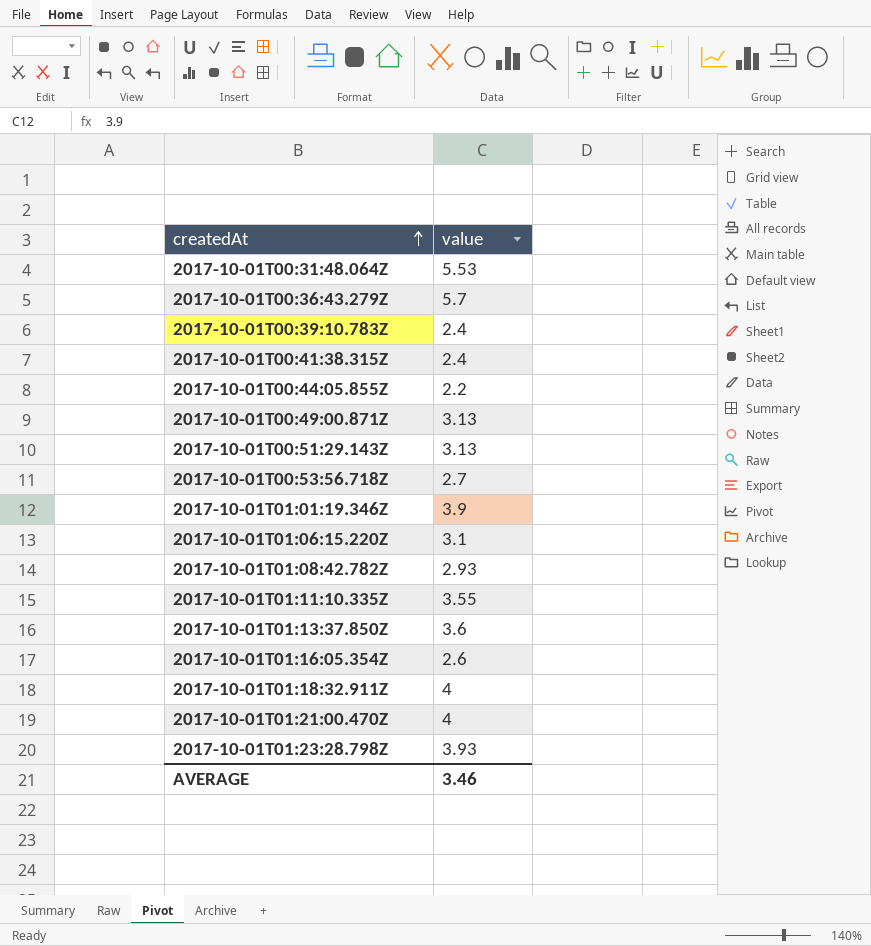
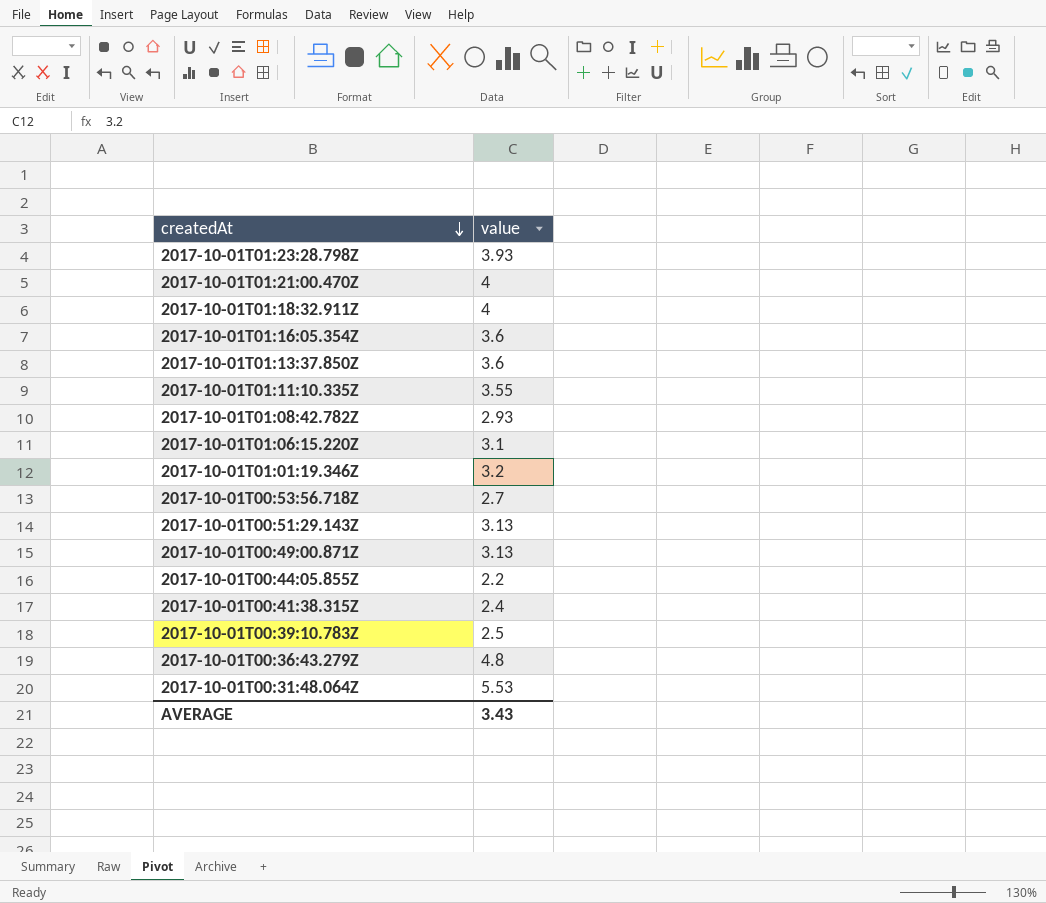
row order: createdAt ascending -> createdAt descending
2017-10-01T01:16:05.354Z | value: 2.6 -> 3.6
2017-10-01T01:01:19.346Z | value: 3.9 -> 3.2
2017-10-01T00:39:10.783Z | value: 2.4 -> 2.5
2017-10-01T00:36:43.279Z | value: 5.7 -> 4.8
AVERAGE | value: 3.46 -> 3.43

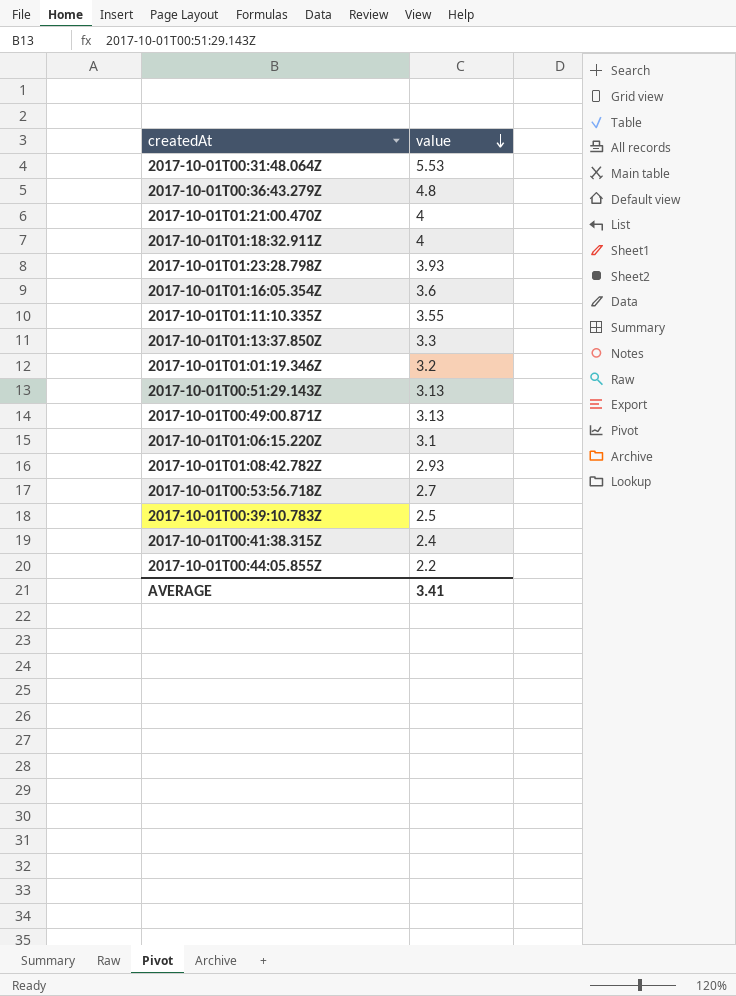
row order: createdAt descending -> value descending
2017-10-01T01:13:37.850Z | value: 3.6 -> 3.3
AVERAGE | value: 3.43 -> 3.41

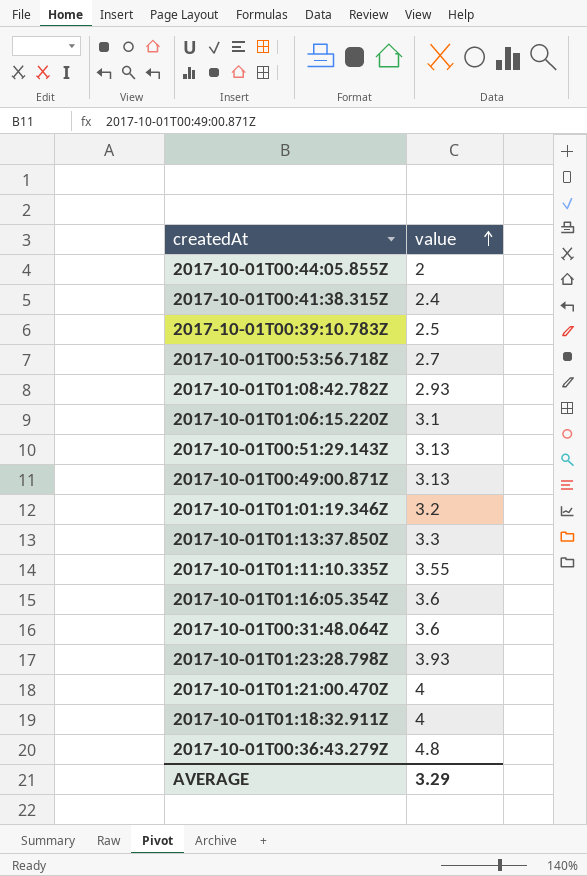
row order: value descending -> value ascending
2017-10-01T00:44:05.855Z | value: 2.2 -> 2
2017-10-01T00:31:48.064Z | value: 5.53 -> 3.6
AVERAGE | value: 3.41 -> 3.29

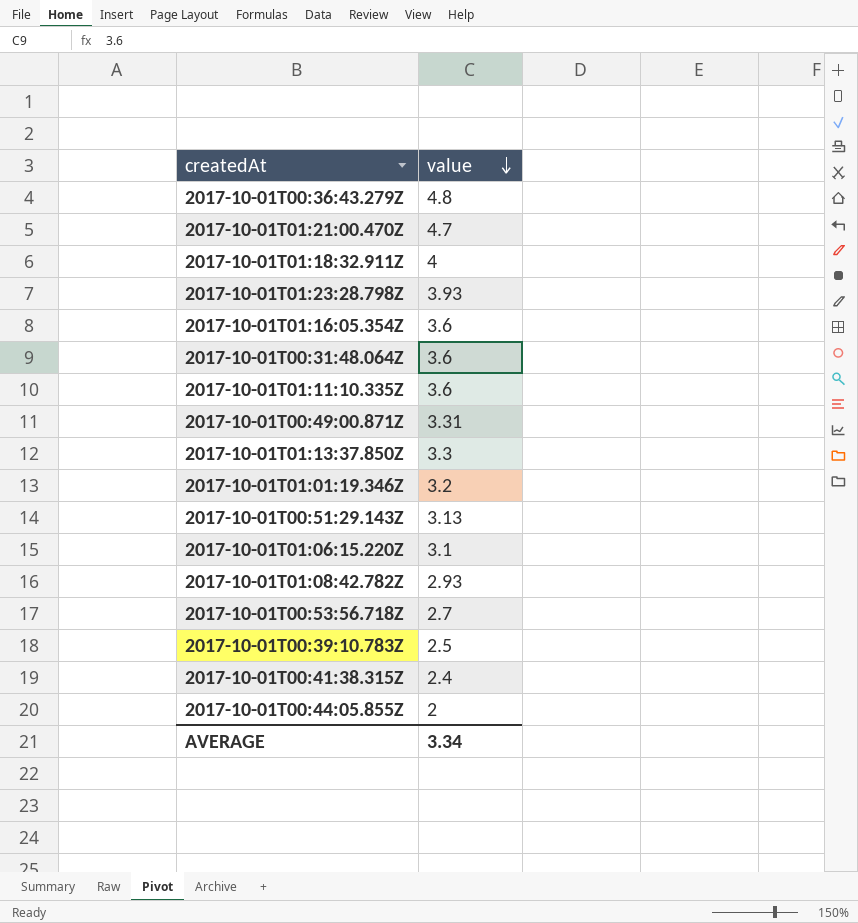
row order: value ascending -> value descending
2017-10-01T01:21:00.470Z | value: 4 -> 4.7
2017-10-01T01:11:10.335Z | value: 3.55 -> 3.6
2017-10-01T00:49:00.871Z | value: 3.13 -> 3.31
AVERAGE | value: 3.29 -> 3.34

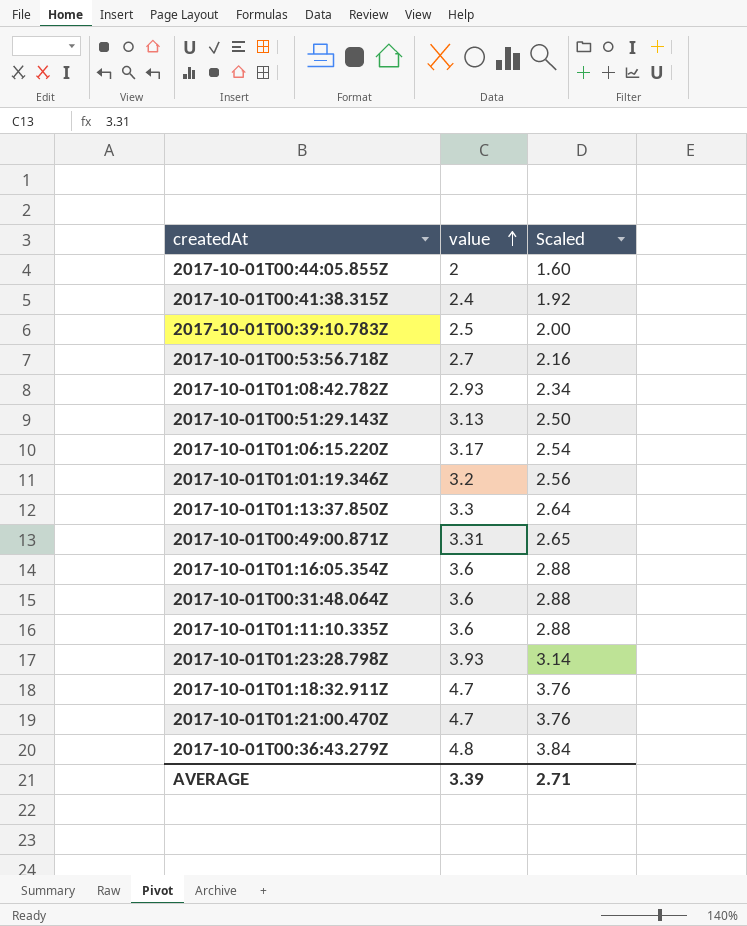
row order: value descending -> value ascending
column Scaled | formula: none -> [value] * 0.8
2017-10-01T01:06:15.220Z | value: 3.1 -> 3.17
2017-10-01T01:18:32.911Z | value: 4 -> 4.7
AVERAGE | value: 3.34 -> 3.39

